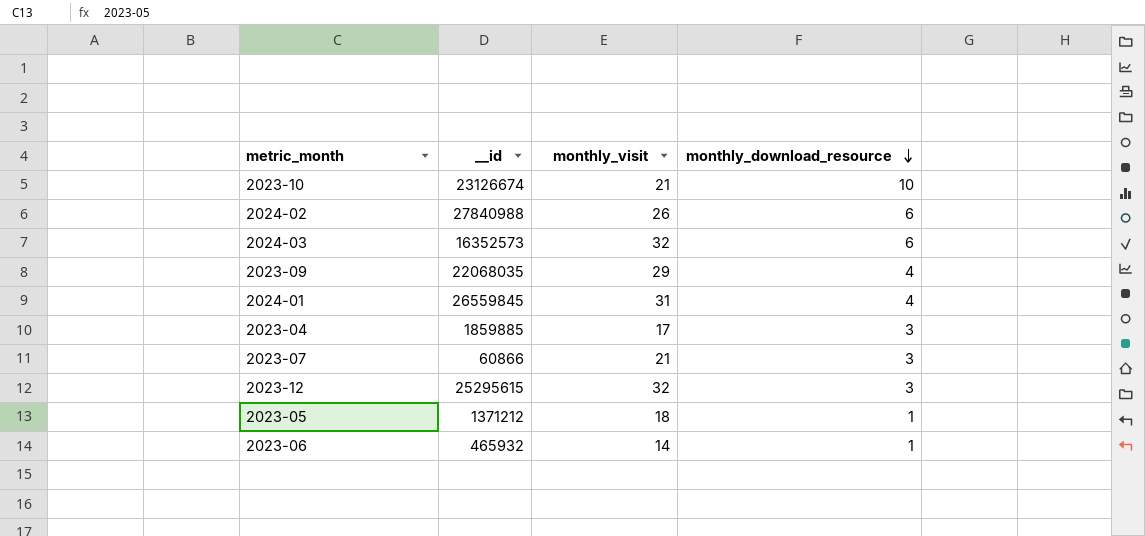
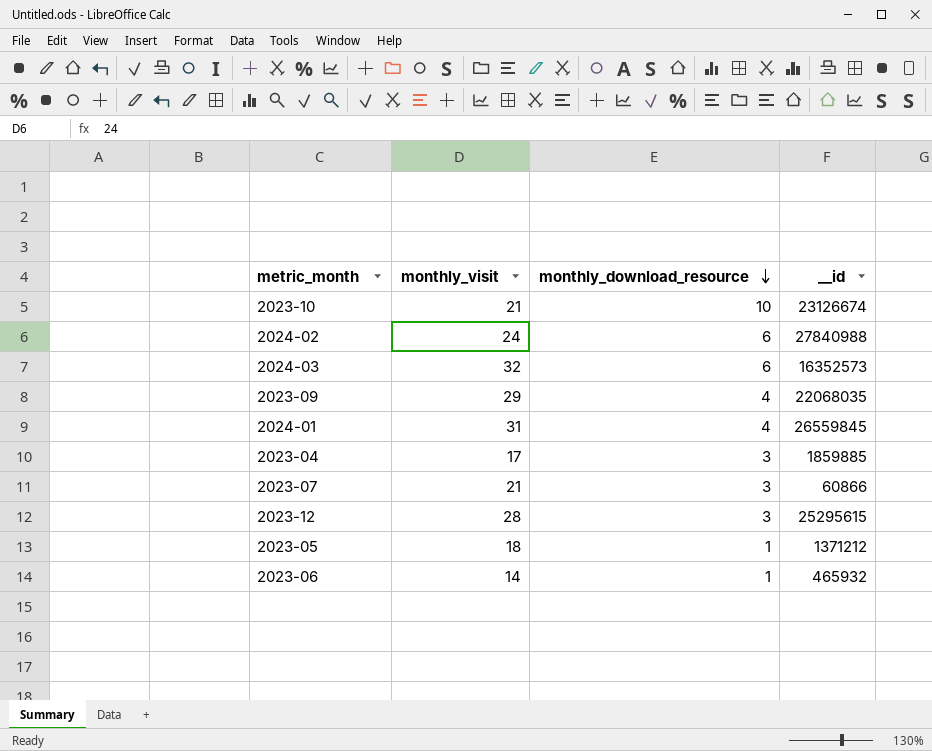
column __id | position: 2 -> 4
2024-02 | monthly_visit: 26 -> 24
2023-12 | monthly_visit: 32 -> 28

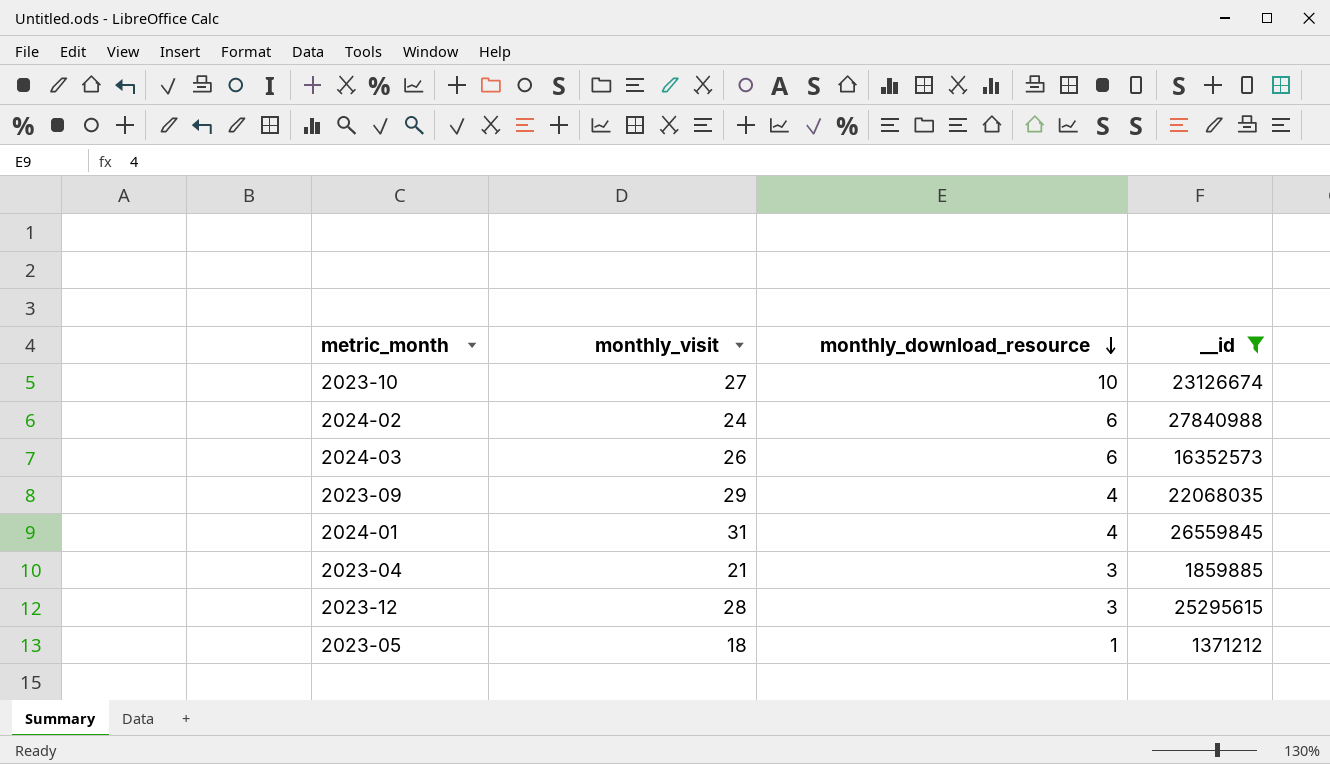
filter: none -> __id >= 1371212
2023-10 | monthly_visit: 21 -> 27
2024-03 | monthly_visit: 32 -> 26
2023-04 | monthly_visit: 17 -> 21

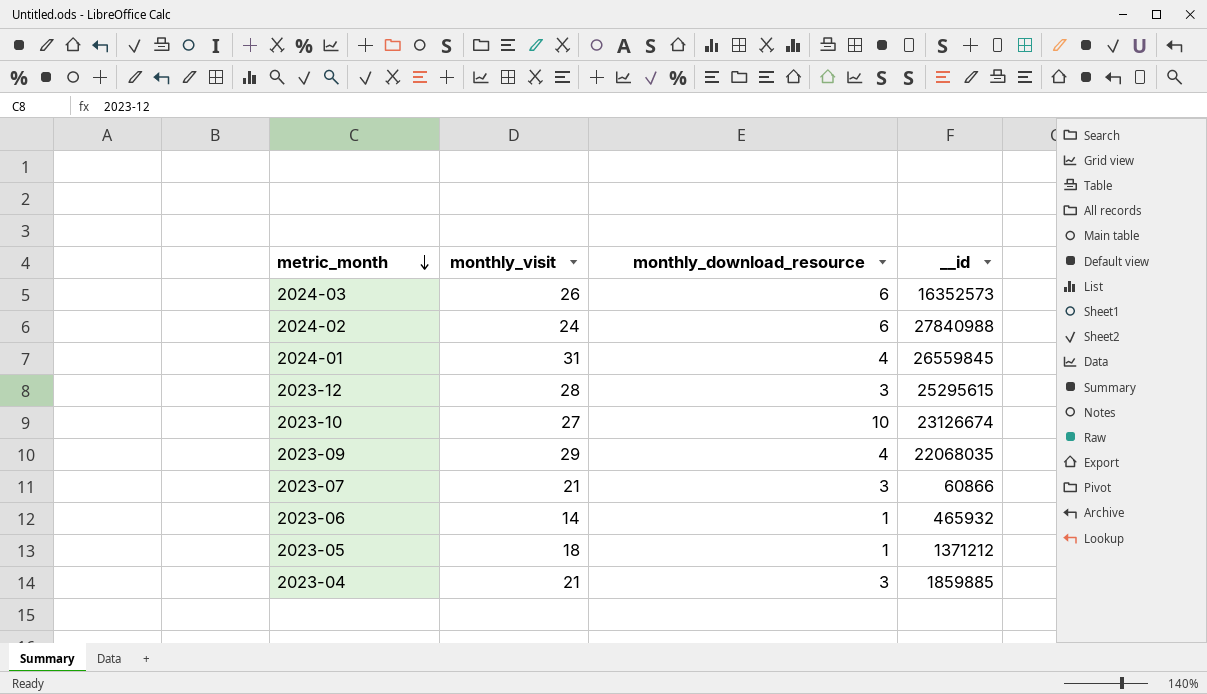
filter: __id >= 1371212 -> none
row order: monthly_download_resource descending -> metric_month descending

